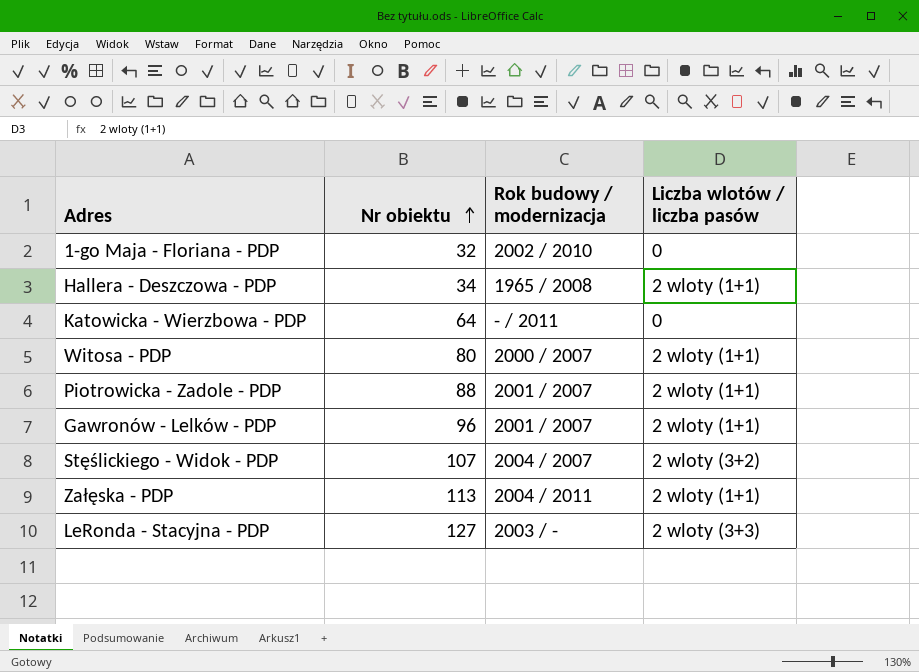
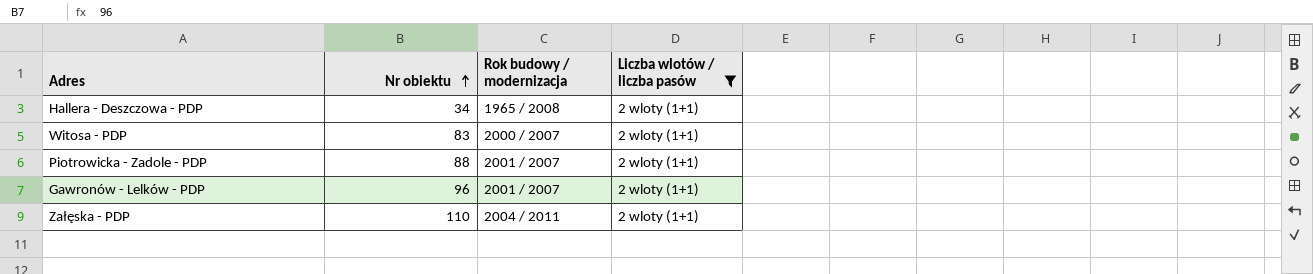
filter: none -> Liczba wlotów / liczba pasów = 2 wloty (1+1)
Witosa - PDP | Nr obiektu: 80 -> 83
Załęska - PDP | Nr obiektu: 113 -> 110

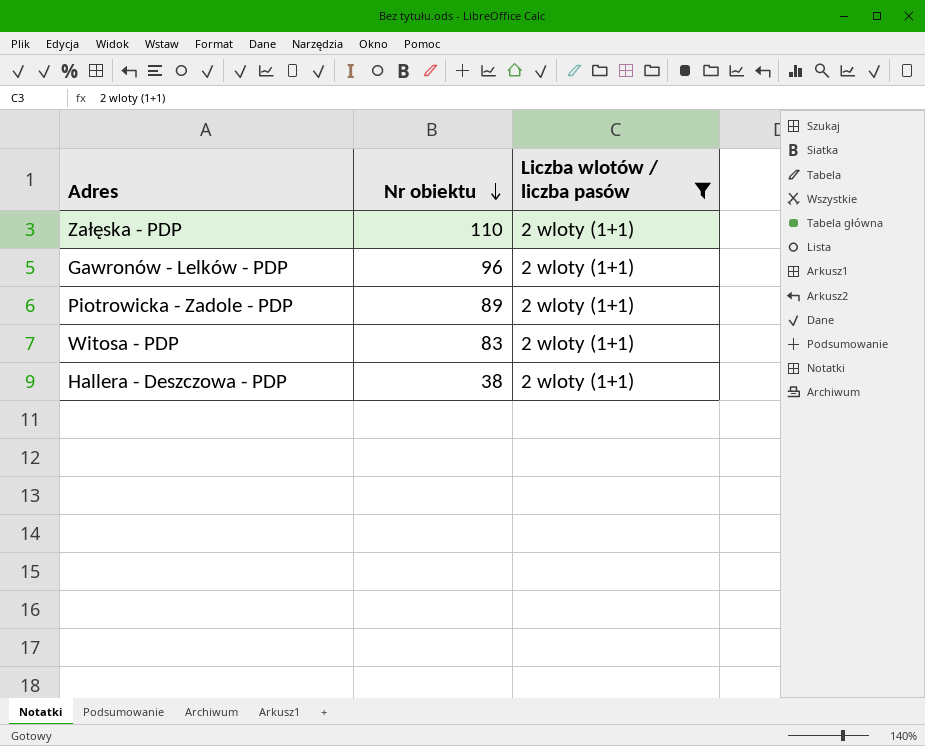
row order: Nr obiektu ascending -> Nr obiektu descending
column Rok budowy / modernizacja | position: 3 -> none
Piotrowicka - Zadole - PDP | Nr obiektu: 88 -> 89
Hallera - Deszczowa - PDP | Nr obiektu: 34 -> 38

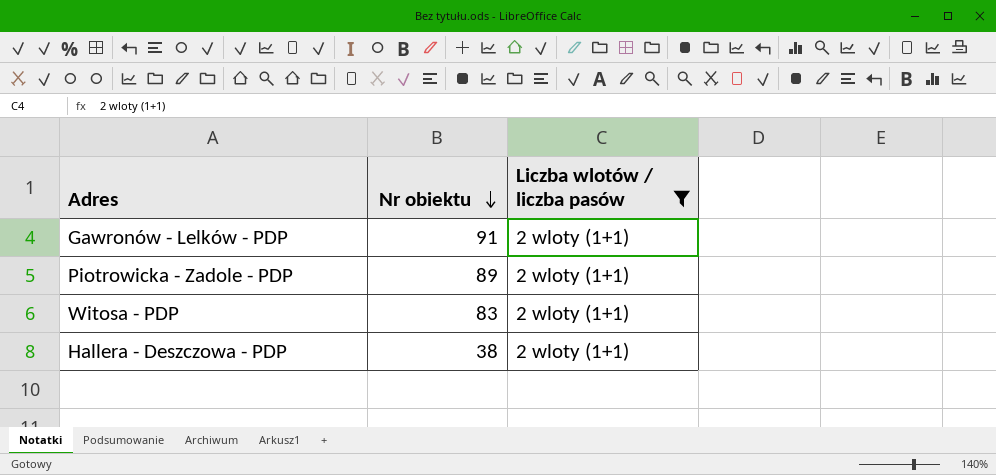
row Załęska - PDP: 110 | 2 wloty (1+1) -> none
Gawronów - Lelków - PDP | Nr obiektu: 96 -> 91

